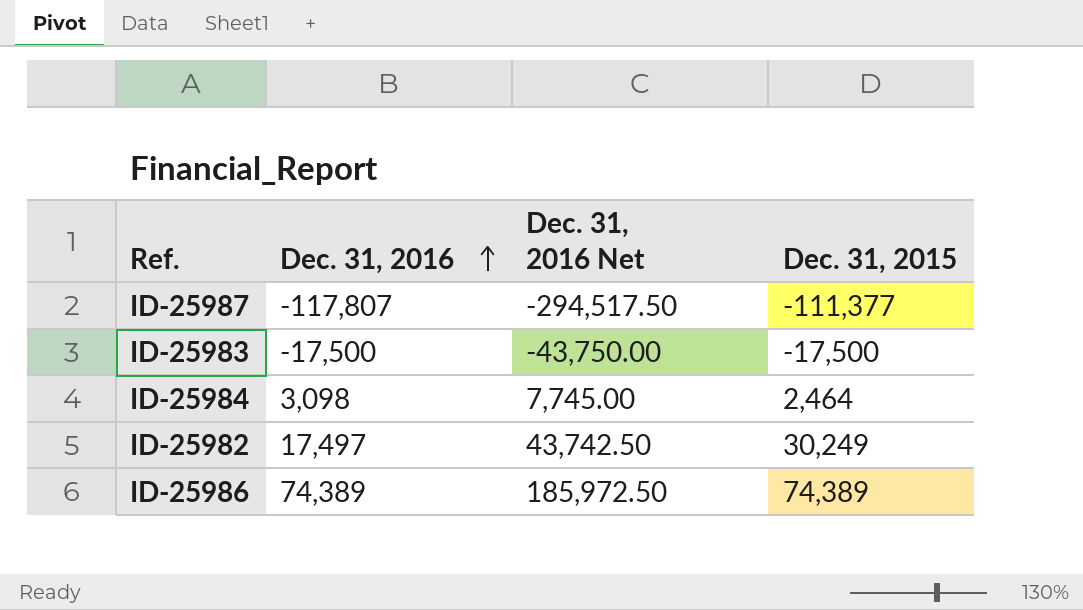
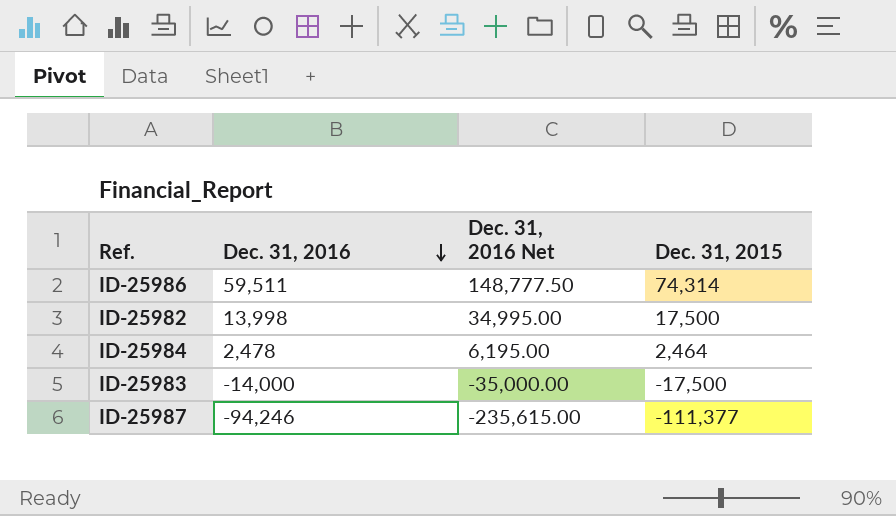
row order: Dec. 31, 2016 ascending -> Dec. 31, 2016 descending
ID-25986 | Dec. 31, 2016: 74,389 -> 59,511
ID-25986 | Dec. 31, 2016 Net: 185,972.50 -> 148,777.50
ID-25986 | Dec. 31, 2015: 74,389 -> 74,314
ID-25982 | Dec. 31, 2016: 17,497 -> 13,998
ID-25982 | Dec. 31, 2016 Net: 43,742.50 -> 34,995.00
ID-25982 | Dec. 31, 2015: 30,249 -> 17,500
ID-25984 | Dec. 31, 2016: 3,098 -> 2,478
ID-25984 | Dec. 31, 2016 Net: 7,745.00 -> 6,195.00
ID-25983 | Dec. 31, 2016: -17,500 -> -14,000
ID-25983 | Dec. 31, 2016 Net: -43,750.00 -> -35,000.00
ID-25987 | Dec. 31, 2016: -117,807 -> -94,246
ID-25987 | Dec. 31, 2016 Net: -294,517.50 -> -235,615.00

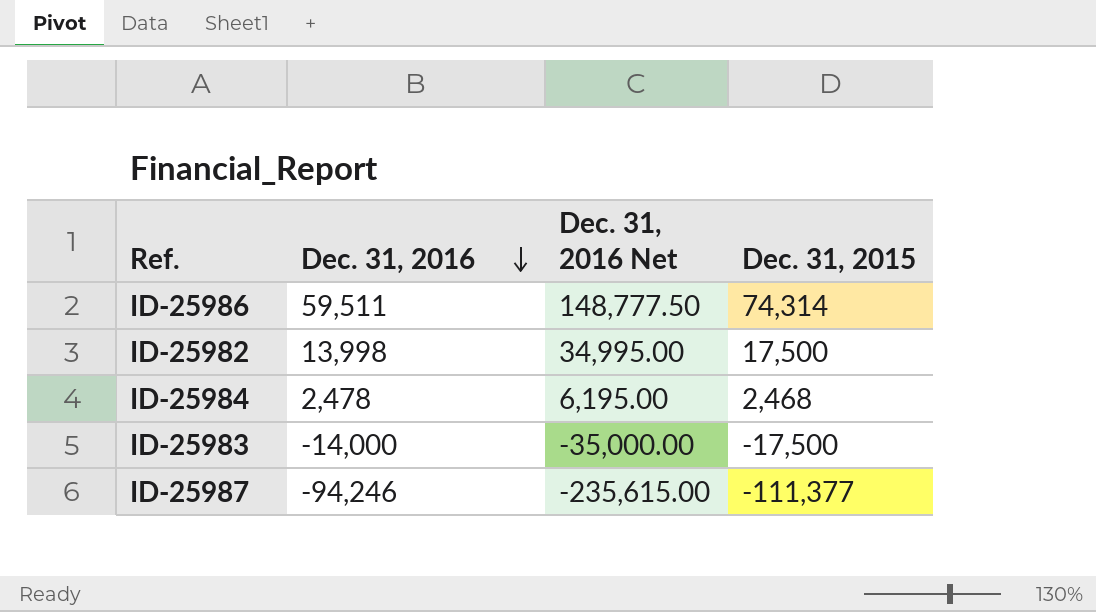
ID-25984 | Dec. 31, 2015: 2,464 -> 2,468

